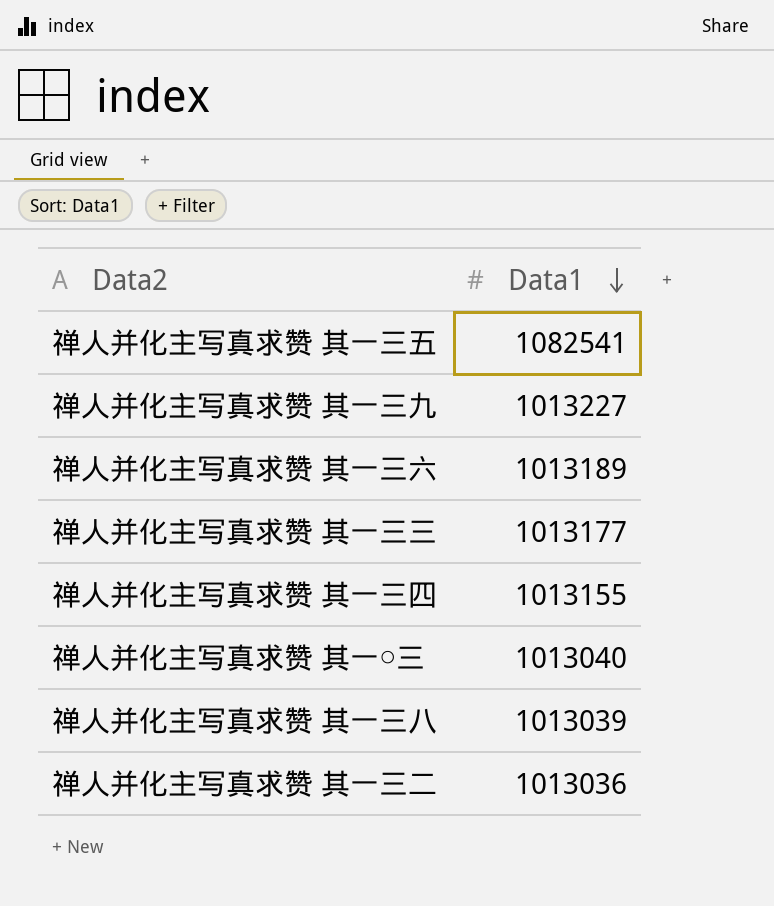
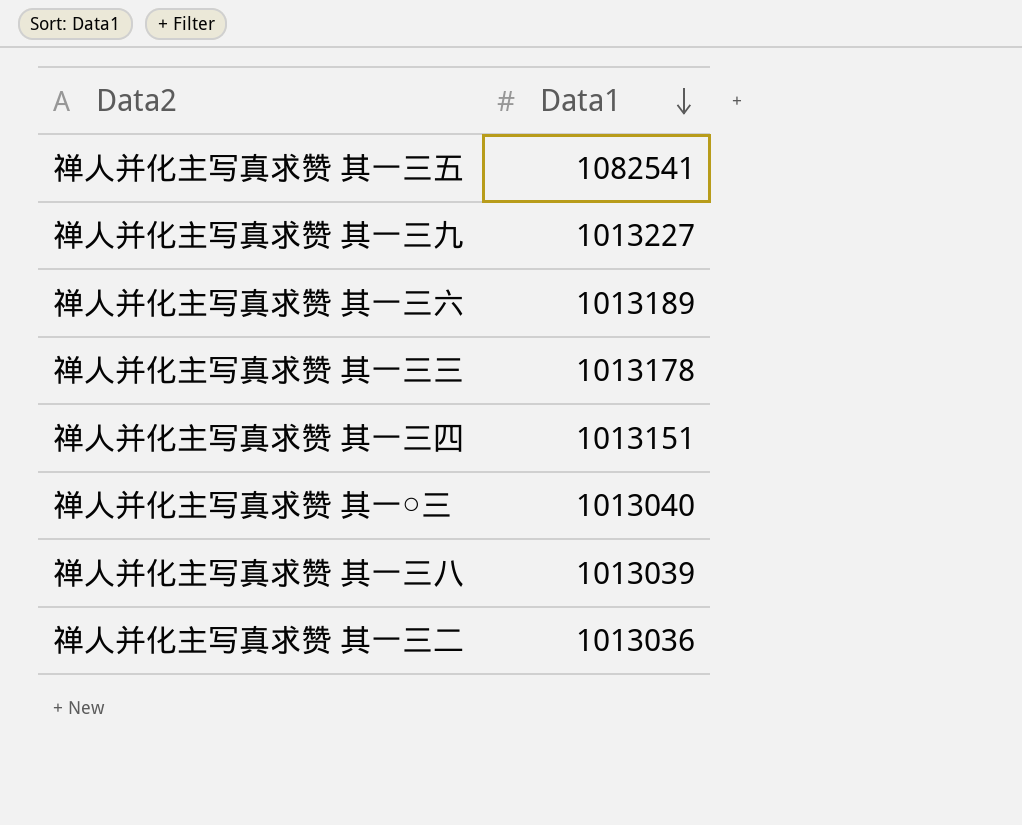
禅人并化主写真求赞 其一三三 | Data1: 1013177 -> 1013178
禅人并化主写真求赞 其一三四 | Data1: 1013155 -> 1013151

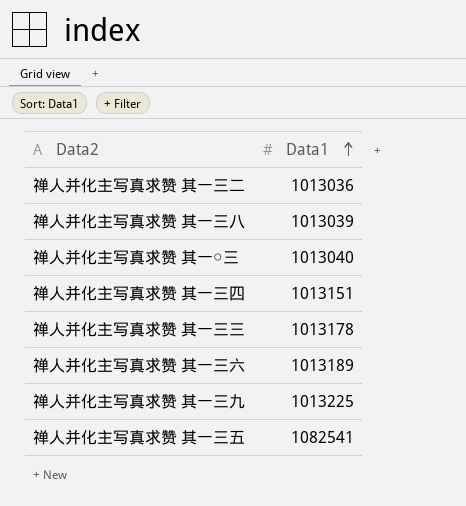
row order: Data1 descending -> Data1 ascending
禅人并化主写真求赞 其一三九 | Data1: 1013227 -> 1013225

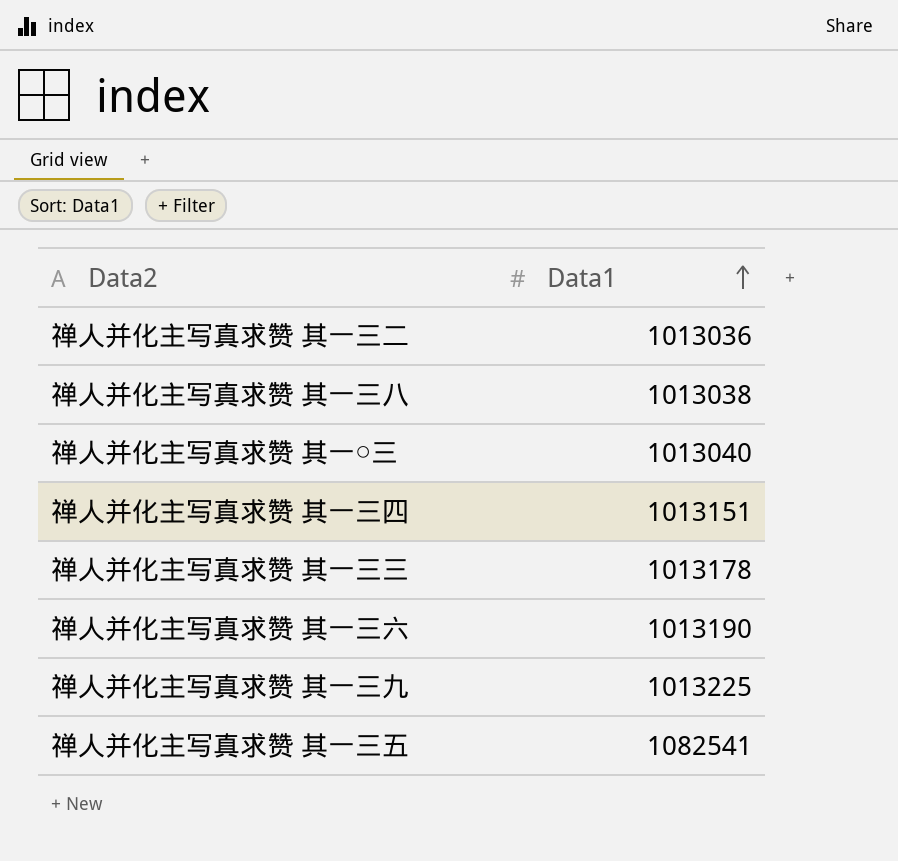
禅人并化主写真求赞 其一三八 | Data1: 1013039 -> 1013038
禅人并化主写真求赞 其一三六 | Data1: 1013189 -> 1013190

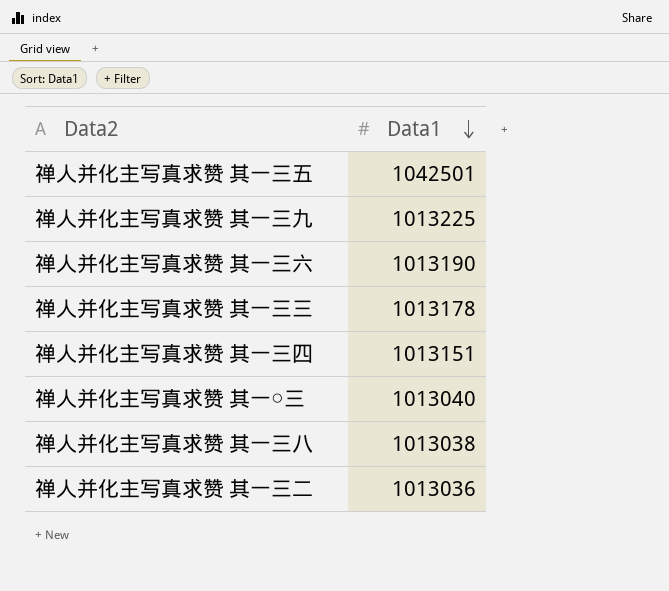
row order: Data1 ascending -> Data1 descending
禅人并化主写真求赞 其一三五 | Data1: 1082541 -> 1042501

